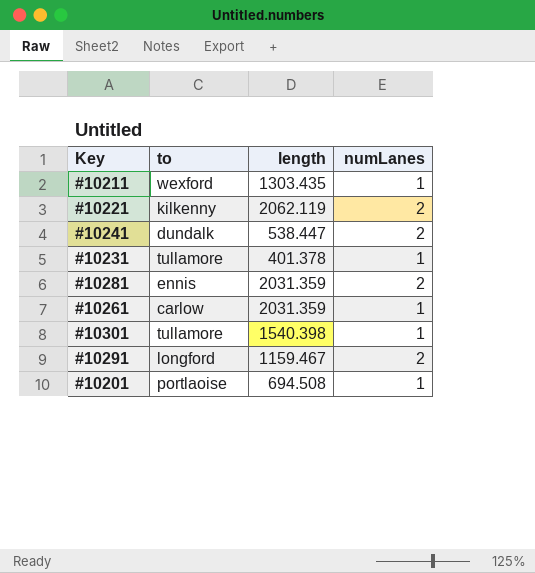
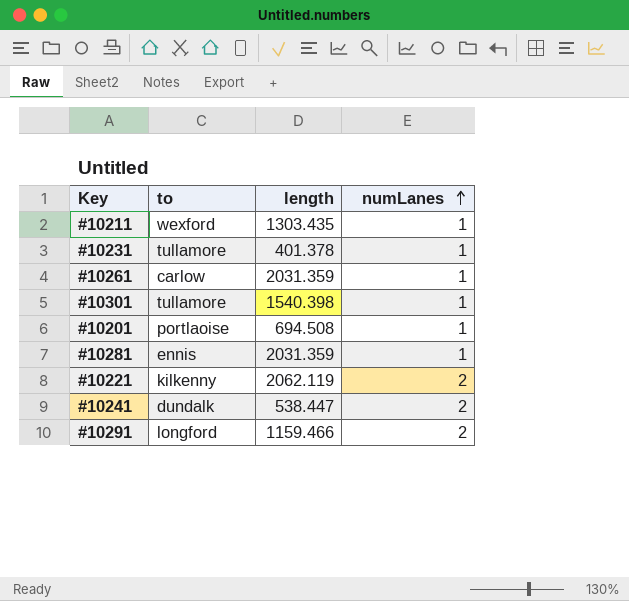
row order: none -> numLanes ascending
#10281 | numLanes: 2 -> 1
#10291 | length: 1159.467 -> 1159.466

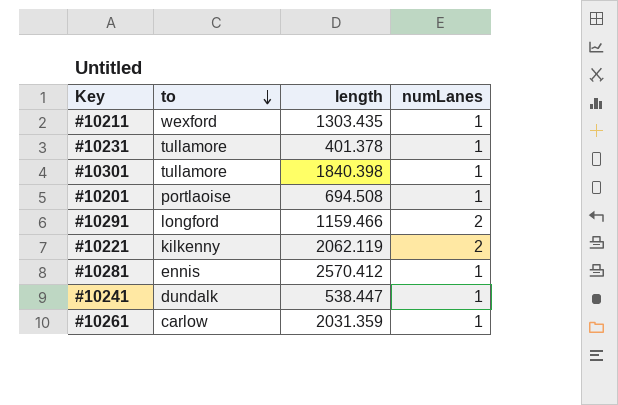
row order: numLanes ascending -> to descending
#10301 | length: 1540.398 -> 1840.398
#10281 | length: 2031.359 -> 2570.412
#10241 | numLanes: 2 -> 1

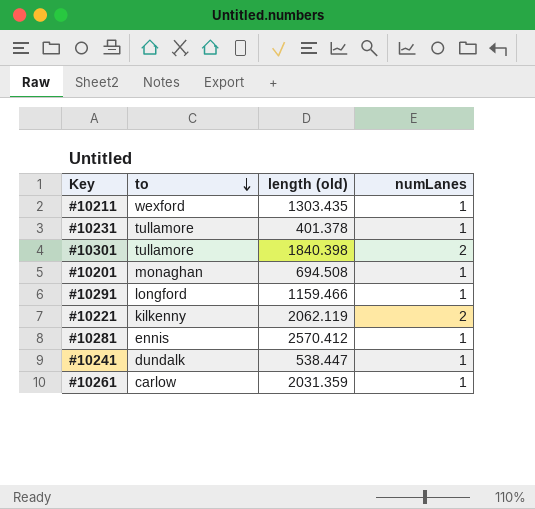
column name: length -> length (old)
#10301 | numLanes: 1 -> 2
#10201 | to: portlaoise -> monaghan
#10291 | numLanes: 2 -> 1

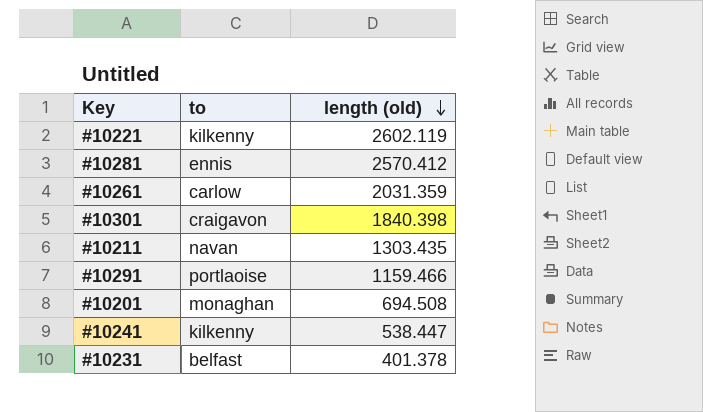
row order: to descending -> length (old) descending
column numLanes | position: 4 -> none
#10221 | length (old): 2062.119 -> 2602.119
#10301 | to: tullamore -> craigavon
#10211 | to: wexford -> navan
#10291 | to: longford -> portlaoise
#10241 | to: dundalk -> kilkenny
#10231 | to: tullamore -> belfast

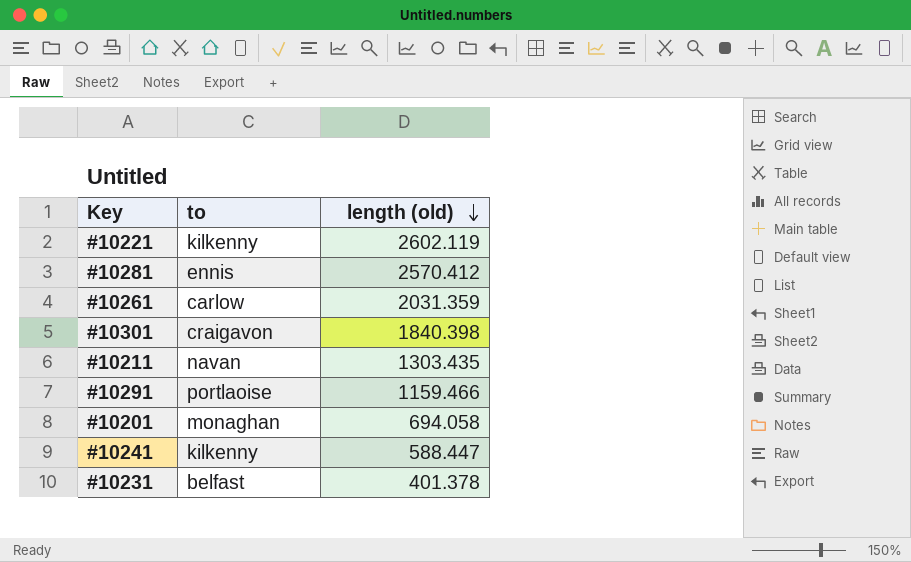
#10201 | length (old): 694.508 -> 694.058
#10241 | length (old): 538.447 -> 588.447

